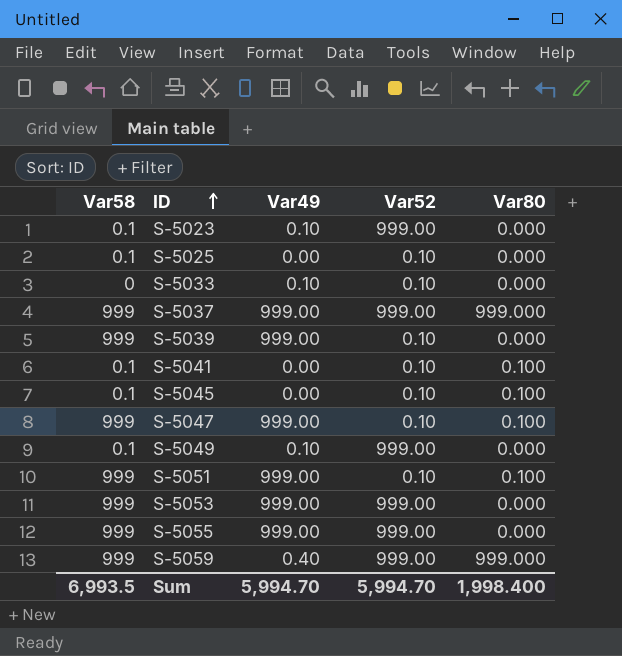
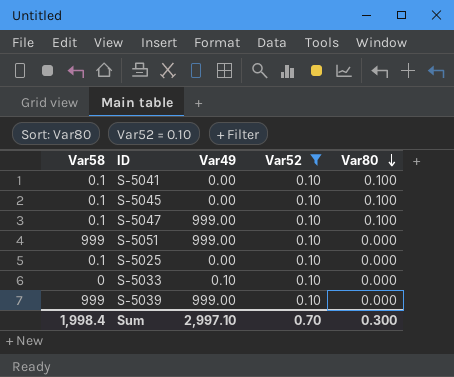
filter: none -> Var52 = 0.10
row order: ID ascending -> Var80 descending
S-5047 | Var58: 999 -> 0.1
S-5051 | Var80: 0.100 -> 0.000
Sum | Var58: 6,993.5 -> 1,998.4
Sum | Var49: 5,994.70 -> 2,997.10
Sum | Var52: 5,994.70 -> 0.70
Sum | Var80: 1,998.400 -> 0.300

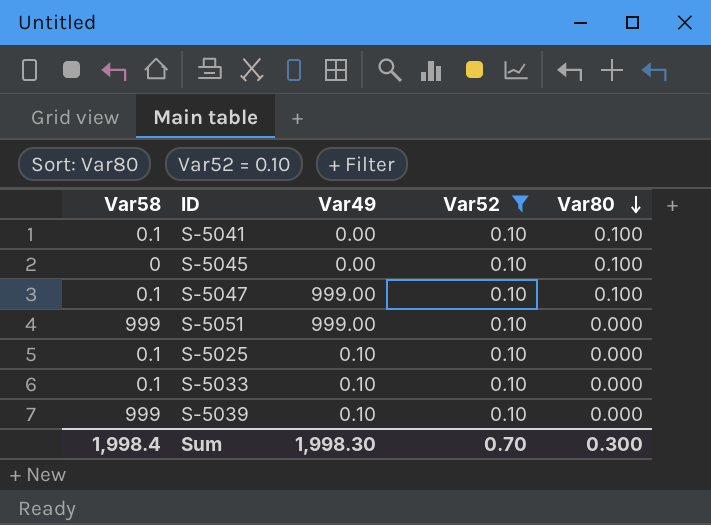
S-5045 | Var58: 0.1 -> 0
S-5025 | Var49: 0.00 -> 0.10
S-5033 | Var58: 0 -> 0.1
S-5039 | Var49: 999.00 -> 0.10
Sum | Var49: 2,997.10 -> 1,998.30

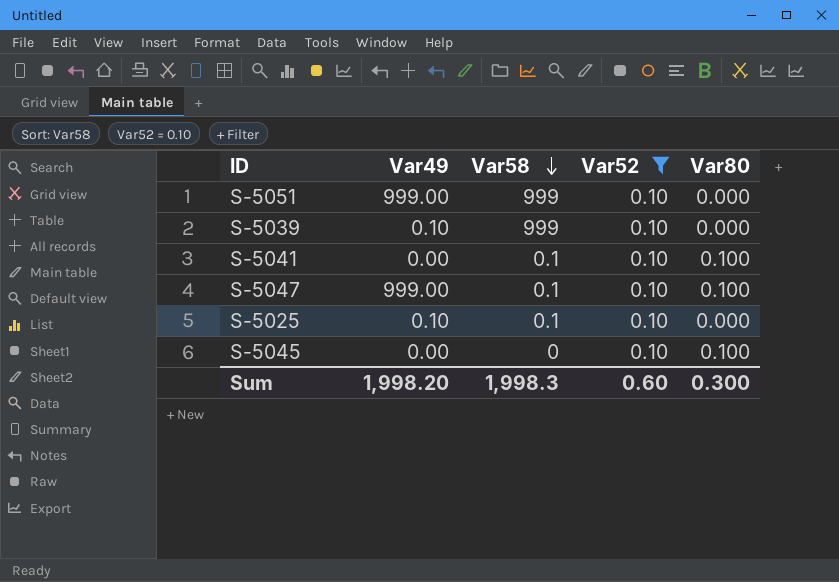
row order: Var80 descending -> Var58 descending
column Var58 | position: 1 -> 3
row S-5033: 0.1 | 0.10 | 0.10 | 0.000 -> none
Sum | Var49: 1,998.30 -> 1,998.20
Sum | Var58: 1,998.4 -> 1,998.3
Sum | Var52: 0.70 -> 0.60

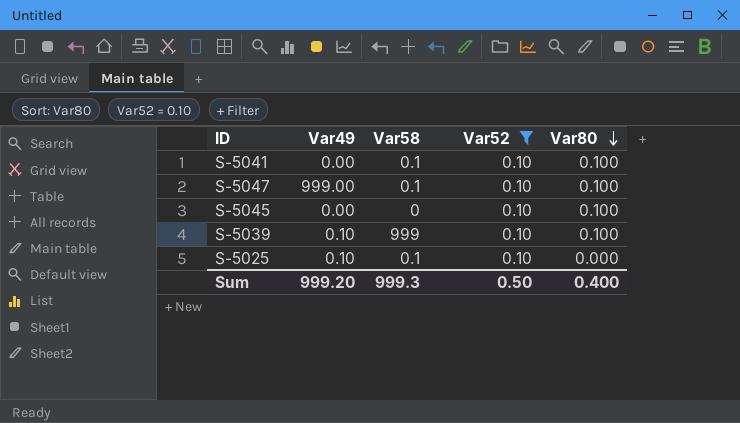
row order: Var58 descending -> Var80 descending
row S-5051: 999.00 | 999 | 0.10 | 0.000 -> none
S-5039 | Var80: 0.000 -> 0.100
Sum | Var49: 1,998.20 -> 999.20
Sum | Var58: 1,998.3 -> 999.3
Sum | Var52: 0.60 -> 0.50
Sum | Var80: 0.300 -> 0.400

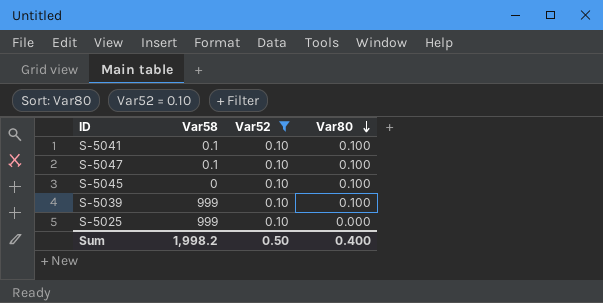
column Var49 | position: 2 -> none
S-5025 | Var58: 0.1 -> 999
Sum | Var58: 999.3 -> 1,998.2

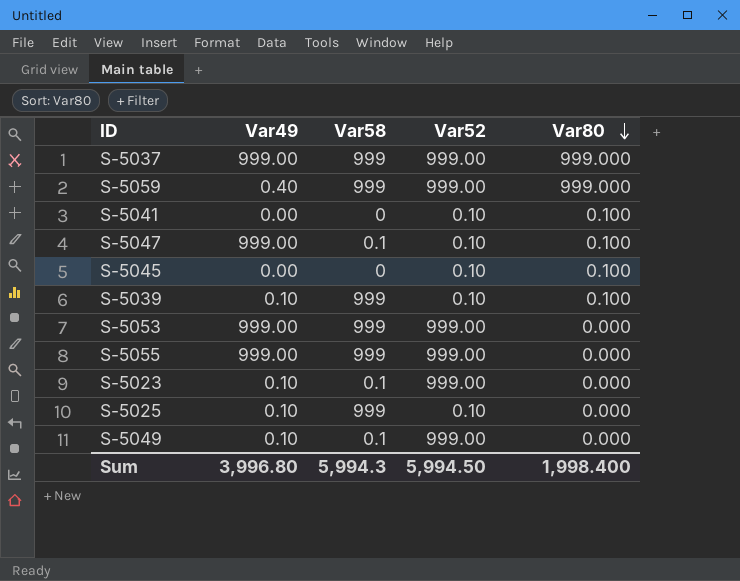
filter: Var52 = 0.10 -> none
column Var49 | position: none -> 2
S-5041 | Var58: 0.1 -> 0
Sum | Var58: 1,998.2 -> 5,994.3
Sum | Var52: 0.50 -> 5,994.50
Sum | Var80: 0.400 -> 1,998.400

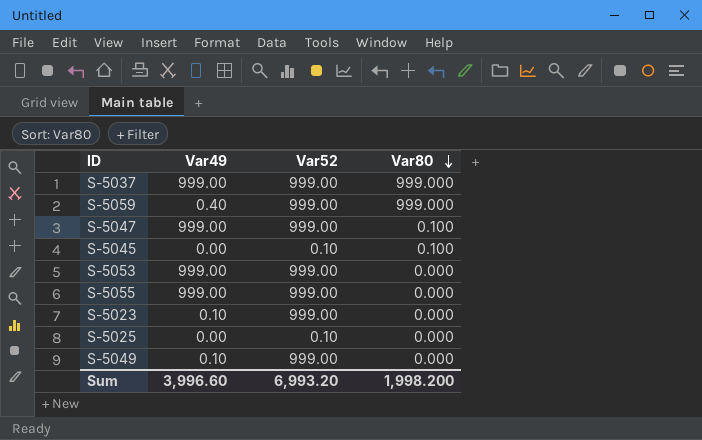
column Var58 | position: 3 -> none
row S-5041: 0.00 | 0 | 0.10 | 0.100 -> none
row S-5039: 0.10 | 999 | 0.10 | 0.100 -> none
S-5047 | Var52: 0.10 -> 999.00
S-5025 | Var49: 0.10 -> 0.00
Sum | Var49: 3,996.80 -> 3,996.60
Sum | Var52: 5,994.50 -> 6,993.20
Sum | Var80: 1,998.400 -> 1,998.200

